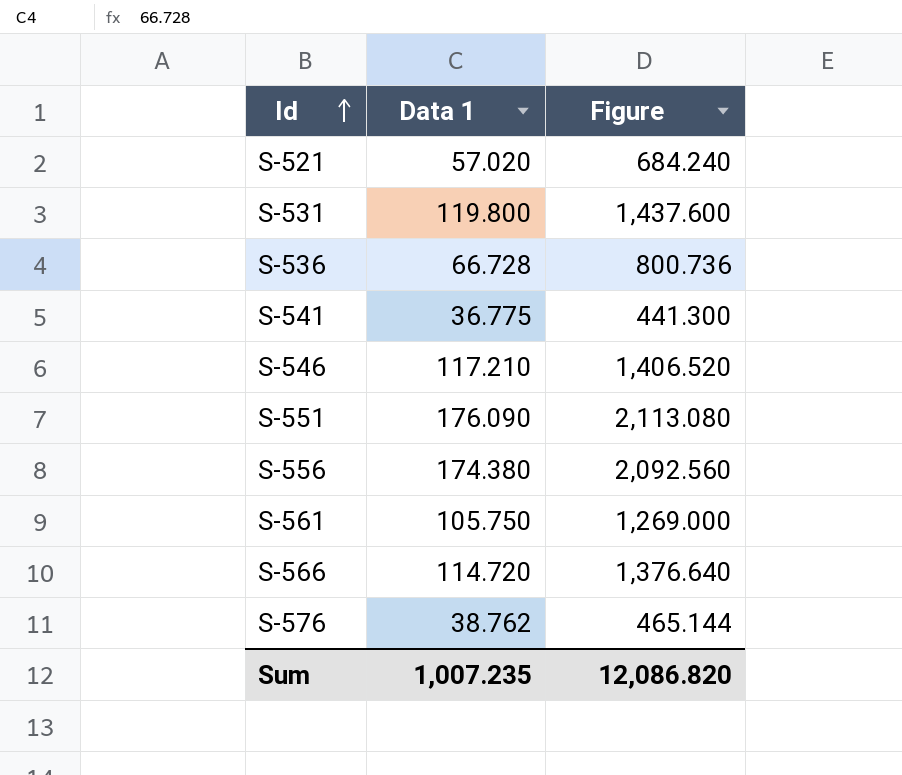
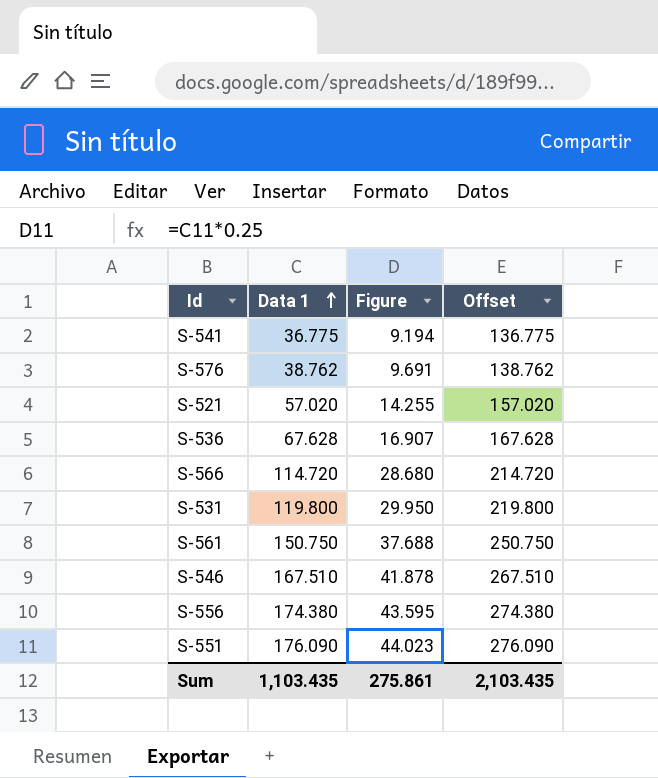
row order: Id ascending -> Data 1 ascending
column Figure | formula: [Data 1] * 12 -> [Data 1] * 0.25
column Offset | formula: none -> [Data 1] + 100
S-536 | Data 1: 66.728 -> 67.628
S-561 | Data 1: 105.750 -> 150.750
S-546 | Data 1: 117.210 -> 167.510
Sum | Data 1: 1,007.235 -> 1,103.435
Sum | Figure: 12,086.820 -> 275.861

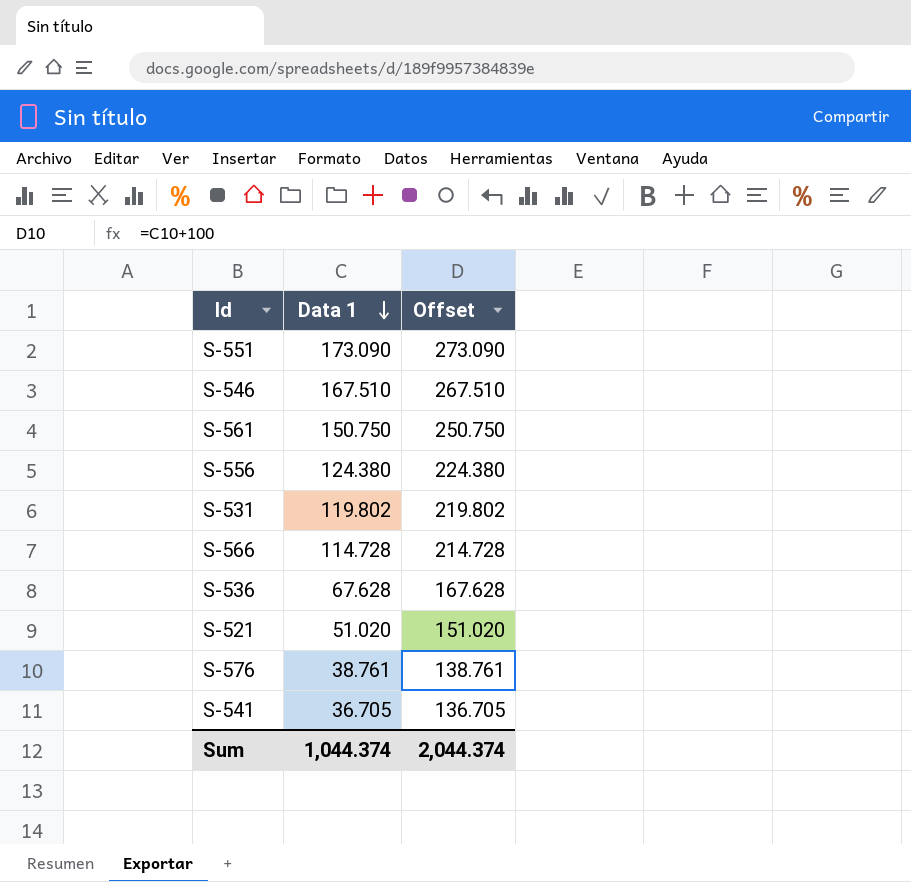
row order: Data 1 ascending -> Data 1 descending
column Figure | formula: [Data 1] * 0.25 -> none
S-551 | Data 1: 176.090 -> 173.090
S-551 | Offset: 276.090 -> 273.090
S-556 | Data 1: 174.380 -> 124.380
S-556 | Offset: 274.380 -> 224.380
S-531 | Data 1: 119.800 -> 119.802
S-531 | Offset: 219.800 -> 219.802
S-566 | Data 1: 114.720 -> 114.728
S-566 | Offset: 214.720 -> 214.728
S-521 | Data 1: 57.020 -> 51.020
S-521 | Offset: 157.020 -> 151.020
S-576 | Data 1: 38.762 -> 38.761
S-576 | Offset: 138.762 -> 138.761
S-541 | Data 1: 36.775 -> 36.705
S-541 | Offset: 136.775 -> 136.705
Sum | Data 1: 1,103.435 -> 1,044.374
Sum | Offset: 2,103.435 -> 2,044.374

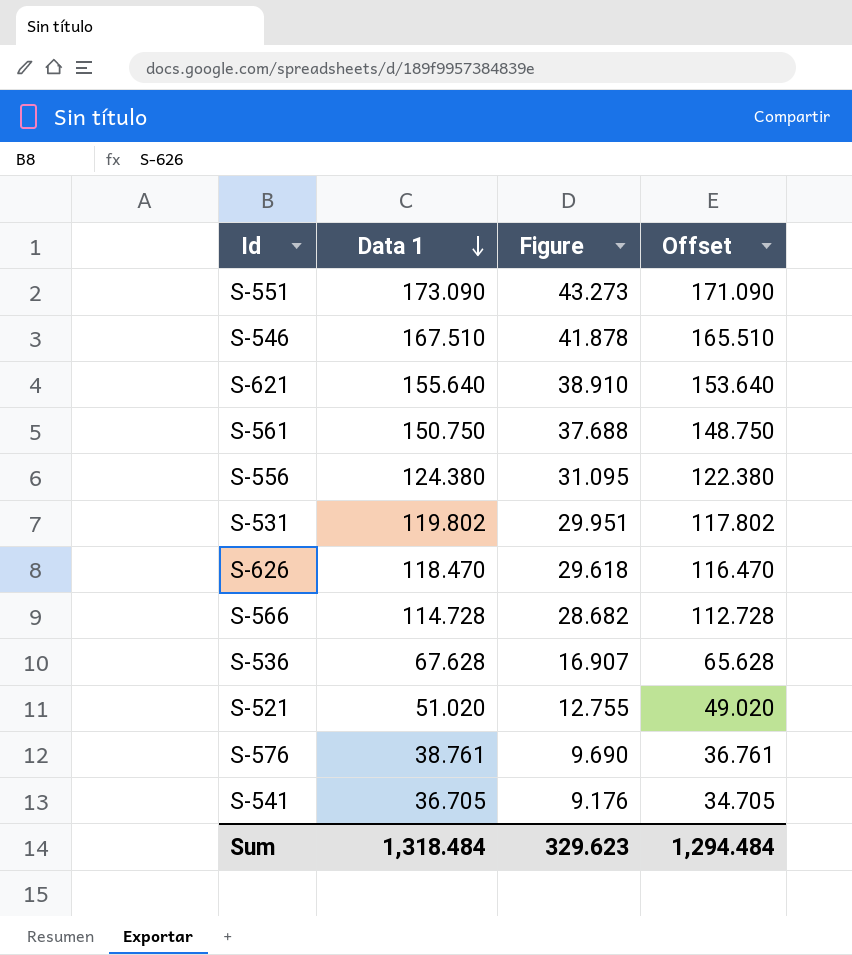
column Figure | formula: none -> [Data 1] * 0.25
column Offset | formula: [Data 1] + 100 -> [Data 1] - 2
row S-621: none -> 155.640 | 38.910 | 153.640
row S-626: none -> 118.470 | 29.618 | 116.470
Sum | Data 1: 1,044.374 -> 1,318.484
Sum | Offset: 2,044.374 -> 1,294.484

